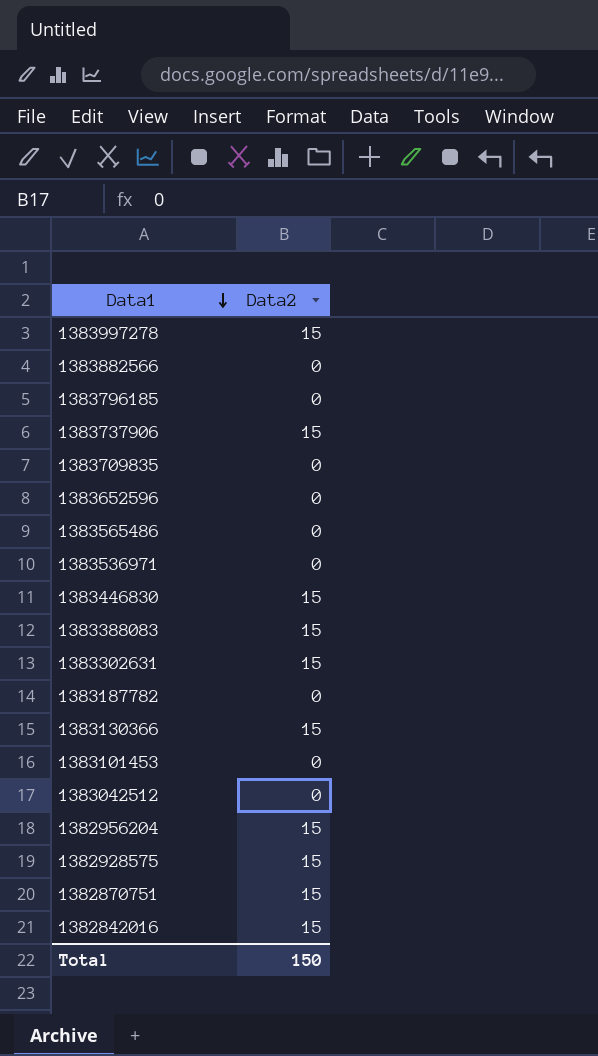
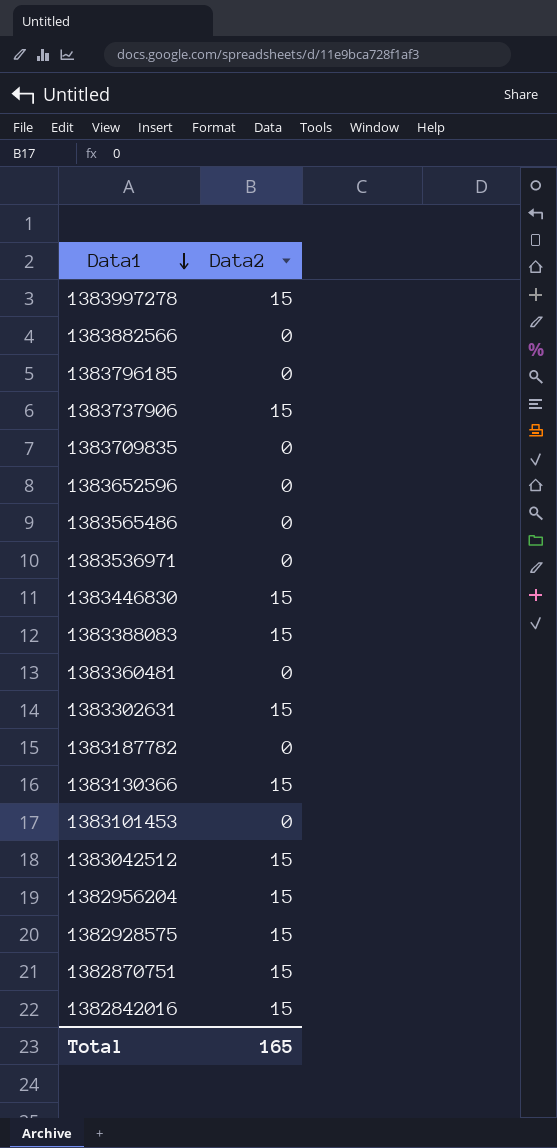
row 1383360481: none -> 0
1383042512 | Data2: 0 -> 15
Total | Data2: 150 -> 165

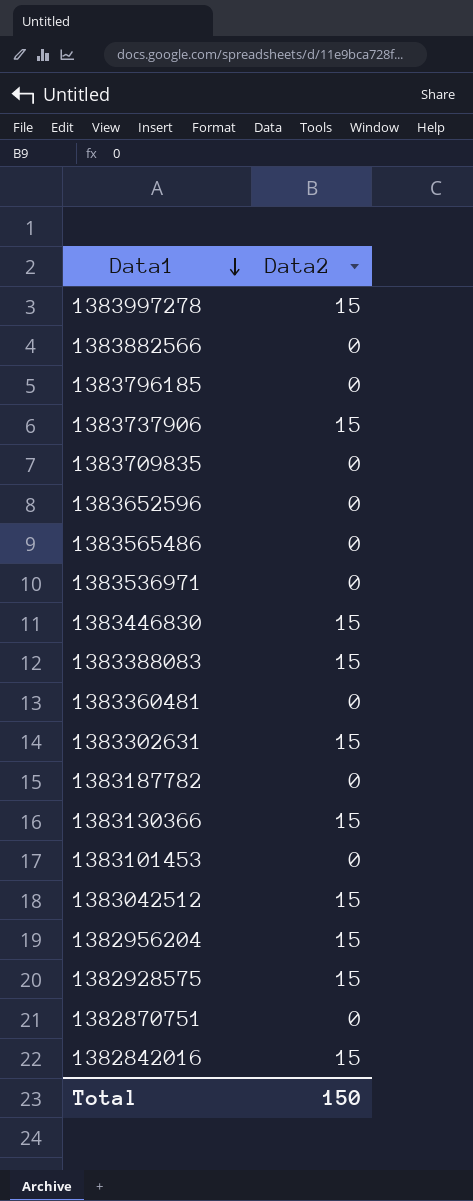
1382870751 | Data2: 15 -> 0
Total | Data2: 165 -> 150

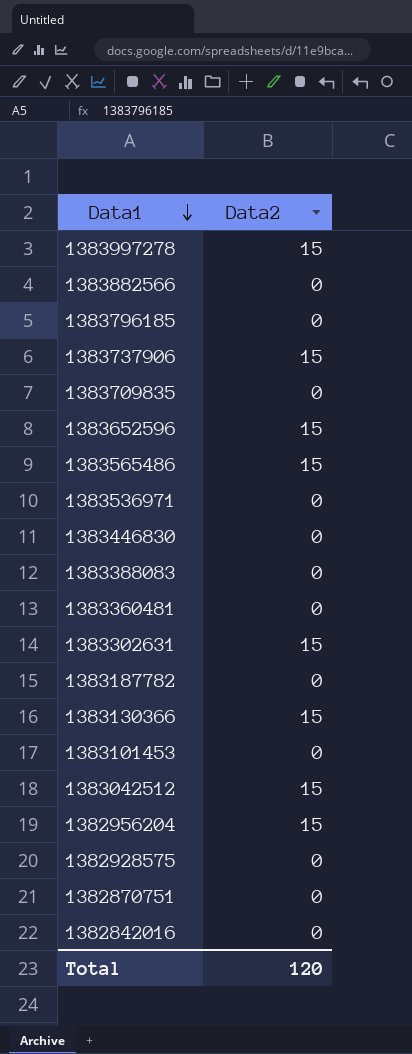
1383652596 | Data2: 0 -> 15
1383565486 | Data2: 0 -> 15
1383446830 | Data2: 15 -> 0
1383388083 | Data2: 15 -> 0
1382928575 | Data2: 15 -> 0
1382842016 | Data2: 15 -> 0
Total | Data2: 150 -> 120

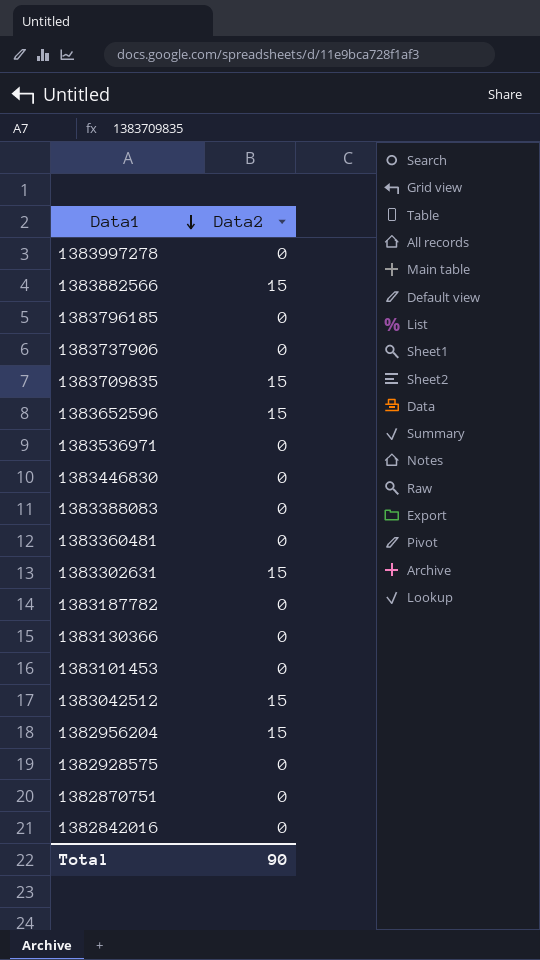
row 1383565486: 15 -> none
1383997278 | Data2: 15 -> 0
1383882566 | Data2: 0 -> 15
1383737906 | Data2: 15 -> 0
1383709835 | Data2: 0 -> 15
1383130366 | Data2: 15 -> 0
Total | Data2: 120 -> 90

